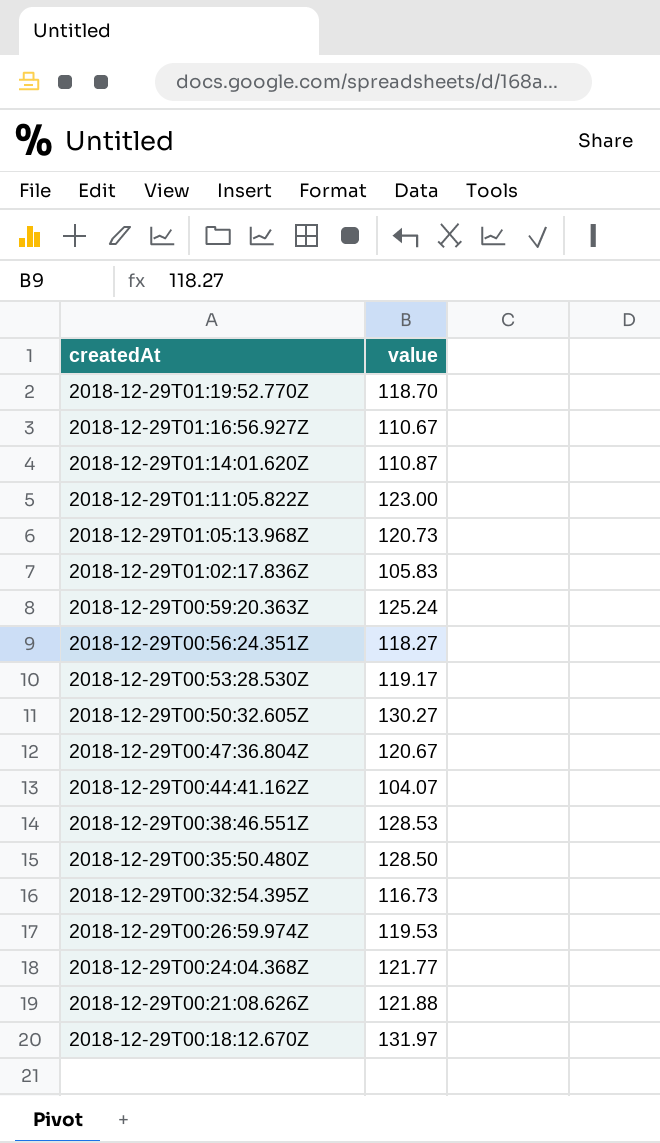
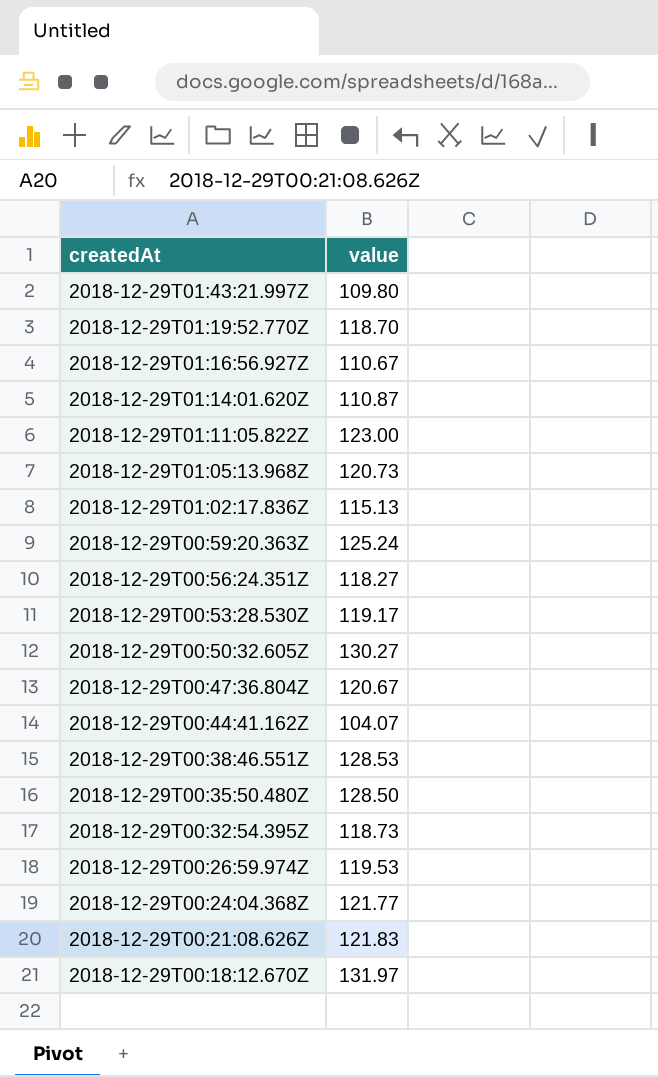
row 2018-12-29T01:43:21.997Z: none -> 109.80
2018-12-29T01:02:17.836Z | value: 105.83 -> 115.13
2018-12-29T00:32:54.395Z | value: 116.73 -> 118.73
2018-12-29T00:21:08.626Z | value: 121.88 -> 121.83

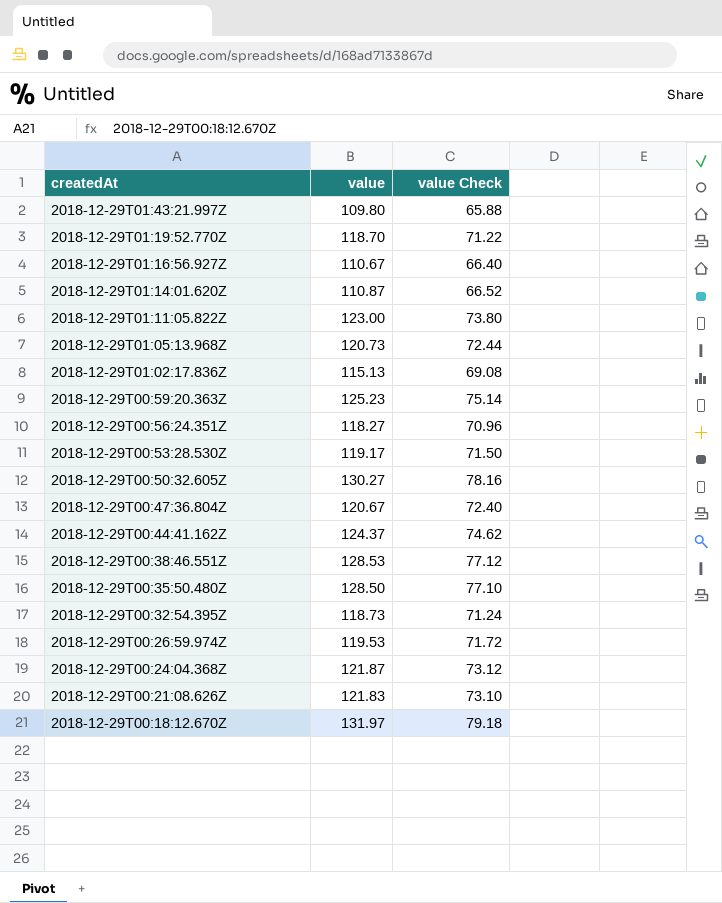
column value Check | formula: none -> [value] * 0.6
2018-12-29T00:59:20.363Z | value: 125.24 -> 125.23
2018-12-29T00:44:41.162Z | value: 104.07 -> 124.37
2018-12-29T00:24:04.368Z | value: 121.77 -> 121.87

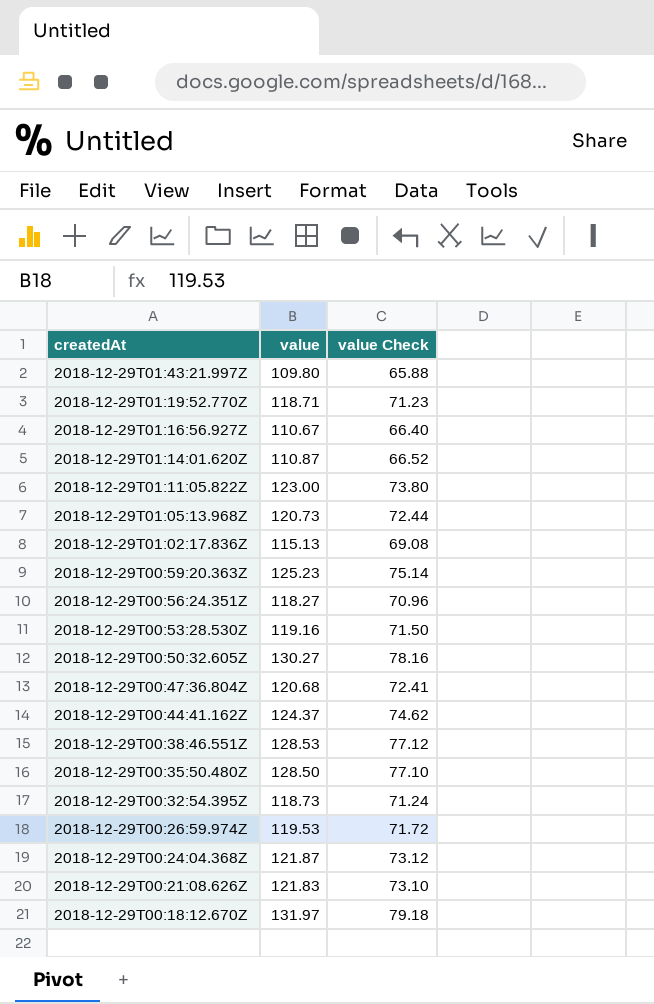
2018-12-29T01:19:52.770Z | value: 118.70 -> 118.71
2018-12-29T01:19:52.770Z | value Check: 71.22 -> 71.23
2018-12-29T00:53:28.530Z | value: 119.17 -> 119.16
2018-12-29T00:47:36.804Z | value: 120.67 -> 120.68
2018-12-29T00:47:36.804Z | value Check: 72.40 -> 72.41

